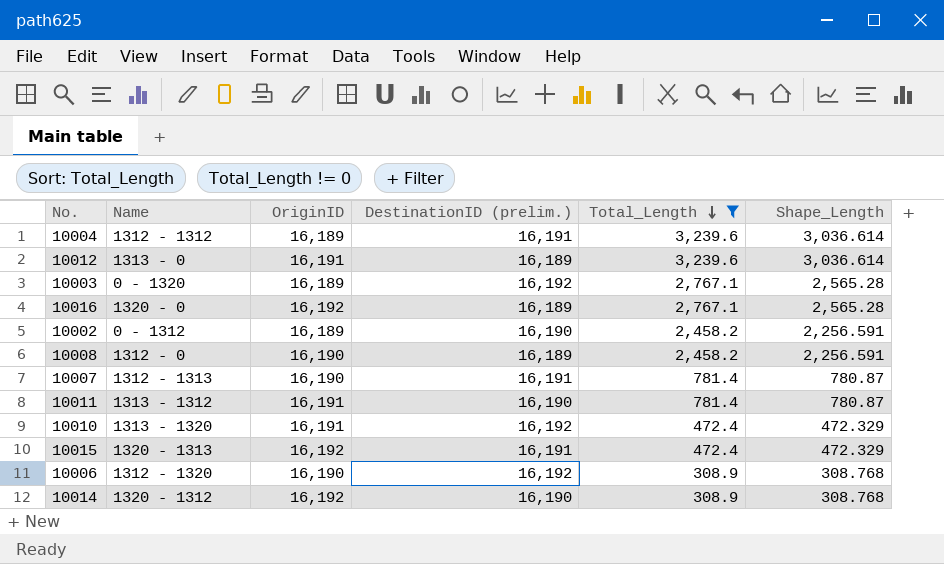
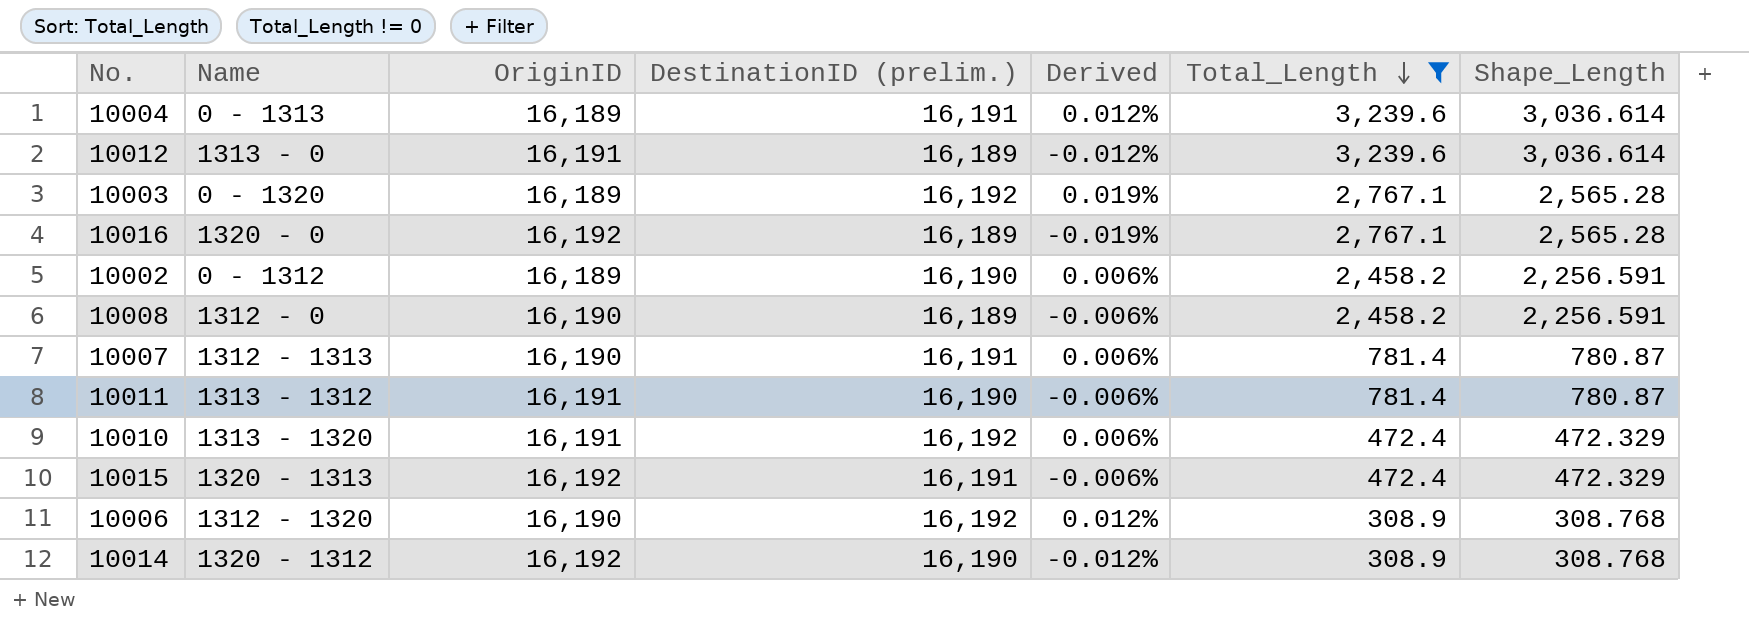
column Derived | formula: none -> ([DestinationID (prelim.)] - [OriginID]) / [OriginID]
10004 | Name: 1312 - 1312 -> 0 - 1313

